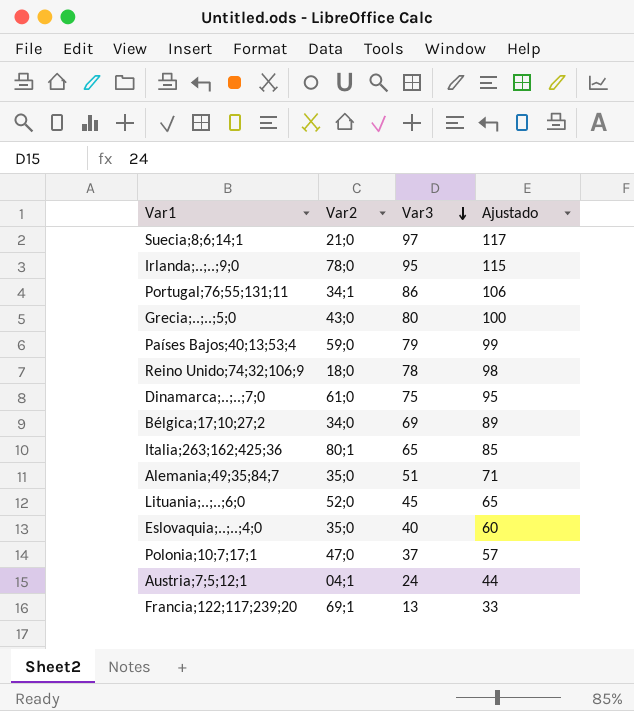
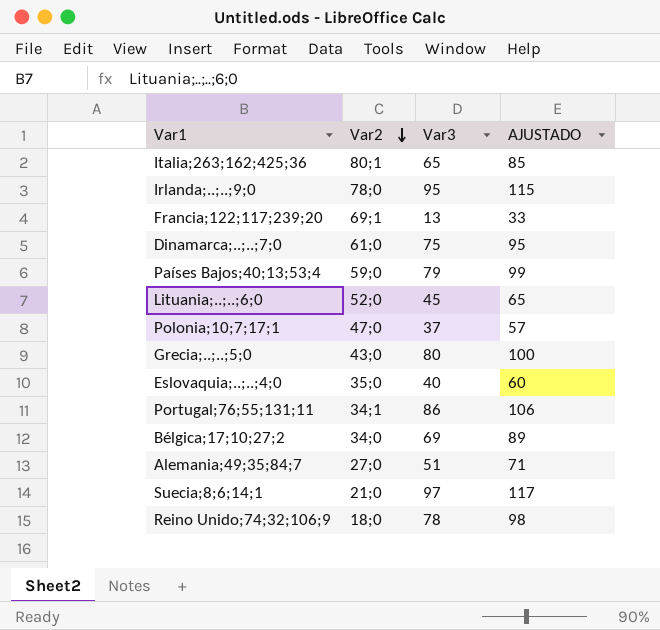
row order: Var3 descending -> Var2 descending
column name: Ajustado -> AJUSTADO
row Austria;7;5;12;1: 04;1 | 24 | 44 -> none
Alemania;49;35;84;7 | Var2: 35;0 -> 27;0

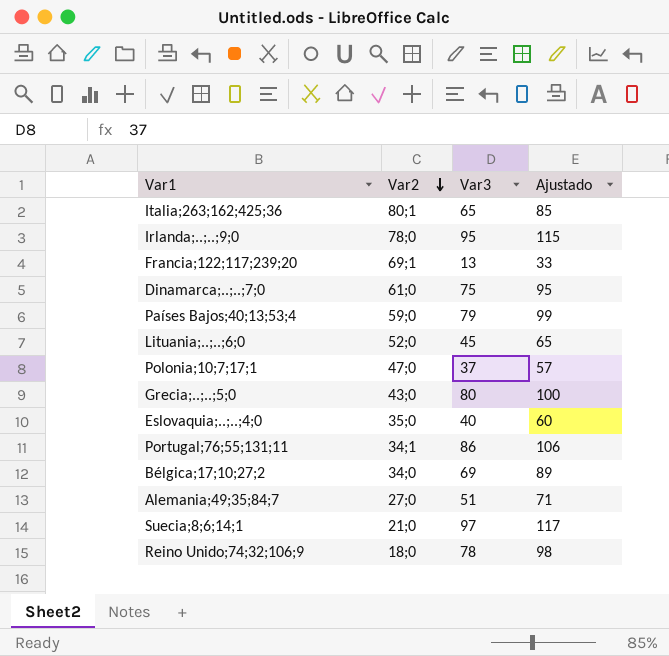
column name: AJUSTADO -> Ajustado

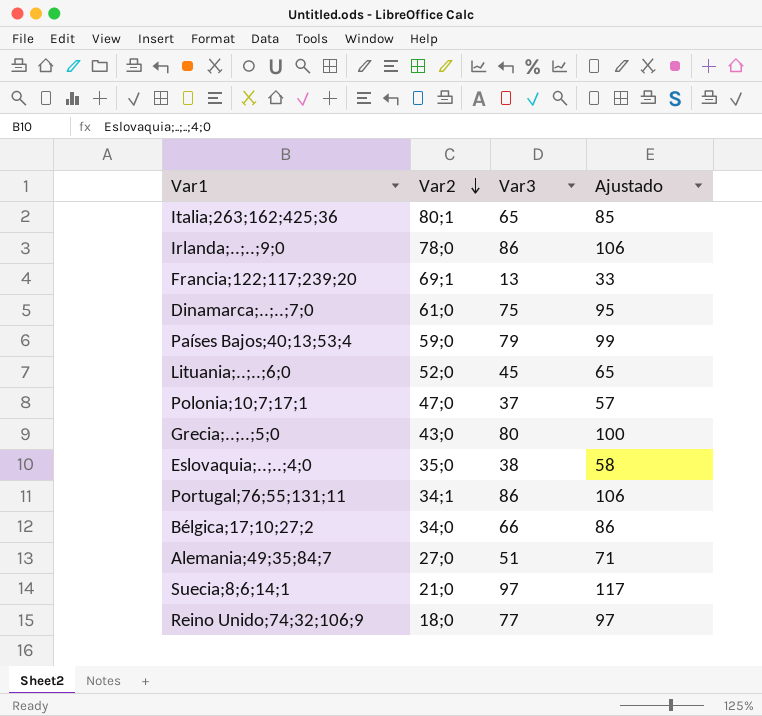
Irlanda;..;..;9;0 | Var3: 95 -> 86
Irlanda;..;..;9;0 | Ajustado: 115 -> 106
Eslovaquia;..;..;4;0 | Var3: 40 -> 38
Eslovaquia;..;..;4;0 | Ajustado: 60 -> 58
Bélgica;17;10;27;2 | Var3: 69 -> 66
Bélgica;17;10;27;2 | Ajustado: 89 -> 86
Reino Unido;74;32;106;9 | Var3: 78 -> 77
Reino Unido;74;32;106;9 | Ajustado: 98 -> 97

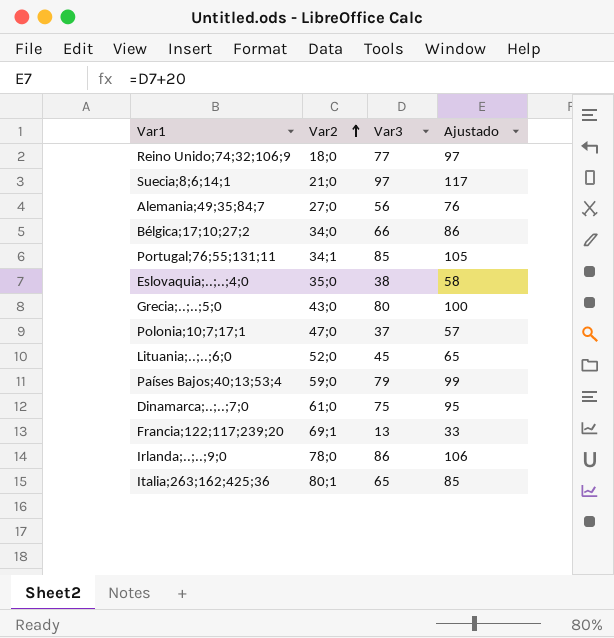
row order: Var2 descending -> Var2 ascending
Alemania;49;35;84;7 | Var3: 51 -> 56
Alemania;49;35;84;7 | Ajustado: 71 -> 76
Portugal;76;55;131;11 | Var3: 86 -> 85
Portugal;76;55;131;11 | Ajustado: 106 -> 105

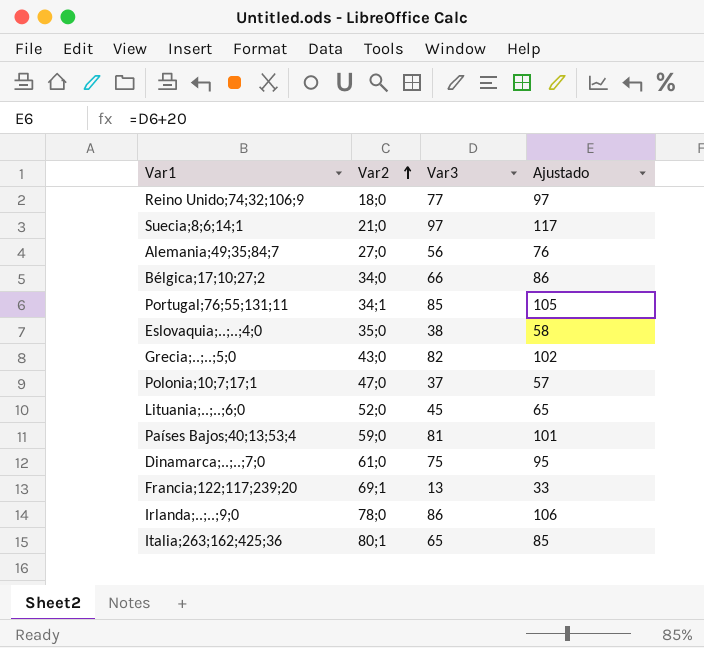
Grecia;..;..;5;0 | Var3: 80 -> 82
Grecia;..;..;5;0 | Ajustado: 100 -> 102
Países Bajos;40;13;53;4 | Var3: 79 -> 81
Países Bajos;40;13;53;4 | Ajustado: 99 -> 101

